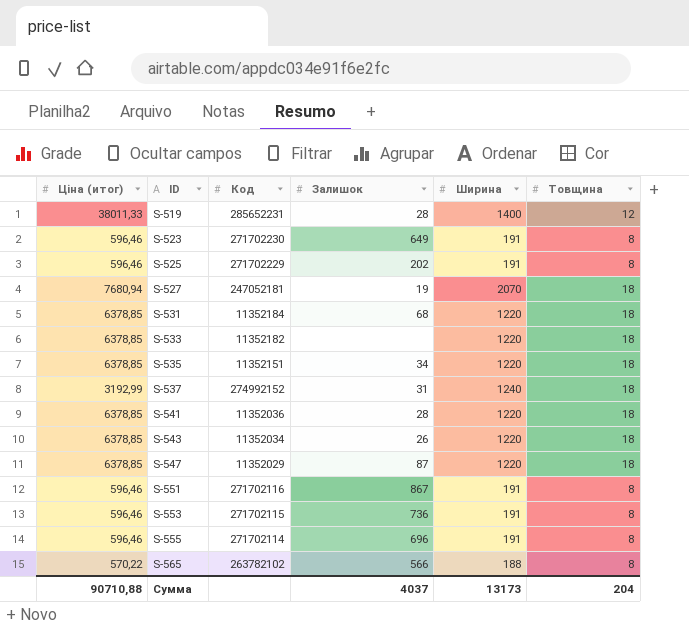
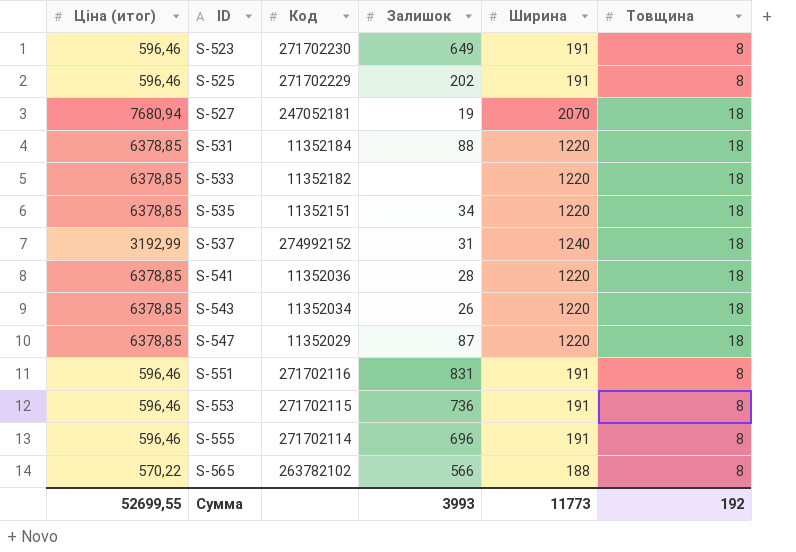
row S-519: 38011,33 | 285652231 | 28 | 1400 | 12 -> none
S-531 | Залишок: 68 -> 88
S-551 | Залишок: 867 -> 831
Сумма | Ціна (итог): 90710,88 -> 52699,55
Сумма | Залишок: 4037 -> 3993
Сумма | Ширина: 13173 -> 11773
Сумма | Товщина: 204 -> 192

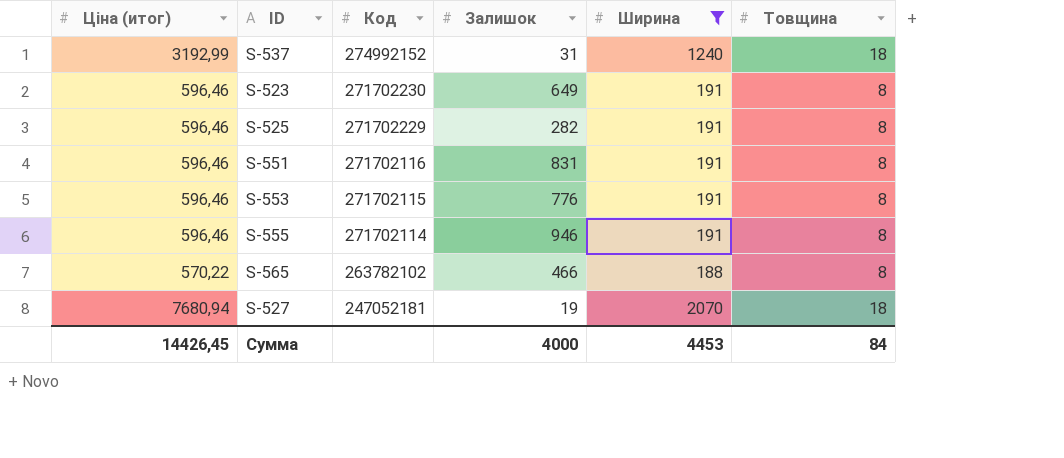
filter: none -> Ширина != 1220
row order: ID ascending -> Код descending
S-525 | Залишок: 202 -> 282
S-553 | Залишок: 736 -> 776
S-555 | Залишок: 696 -> 946
S-565 | Залишок: 566 -> 466
Сумма | Ціна (итог): 52699,55 -> 14426,45
Сумма | Залишок: 3993 -> 4000
Сумма | Ширина: 11773 -> 4453
Сумма | Товщина: 192 -> 84

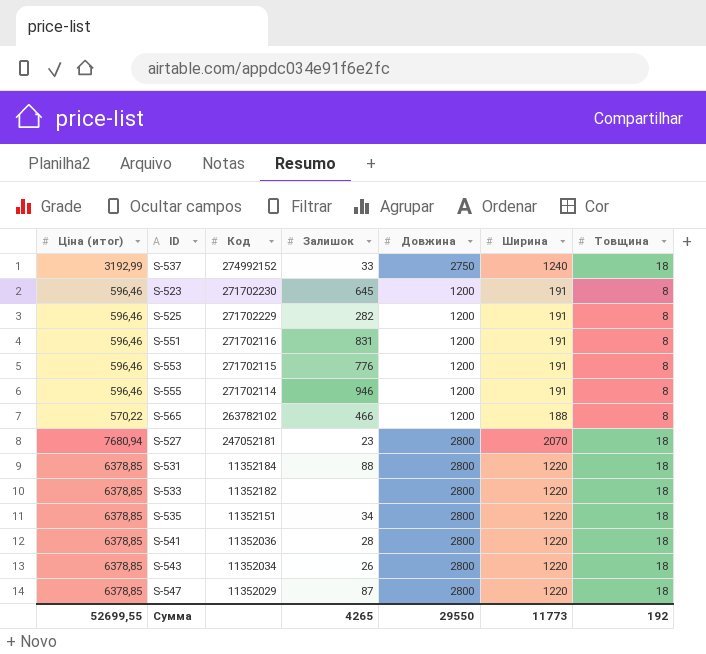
filter: Ширина != 1220 -> none
column Довжина | position: none -> 5
S-537 | Залишок: 31 -> 33
S-523 | Залишок: 649 -> 645
S-527 | Залишок: 19 -> 23
Сумма | Ціна (итог): 14426,45 -> 52699,55
Сумма | Залишок: 4000 -> 4265
Сумма | Ширина: 4453 -> 11773
Сумма | Товщина: 84 -> 192

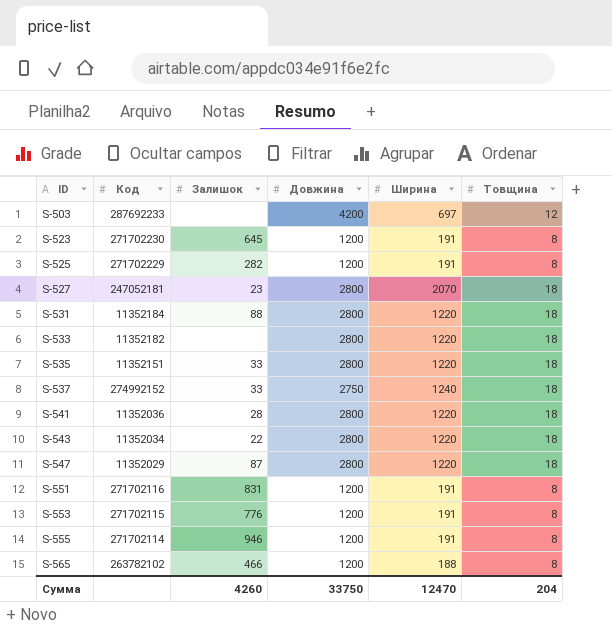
row order: Код descending -> ID ascending
column Ціна (итог) | position: 1 -> none
row S-503: none -> 287692233 | none | 4200 | 697 | 12
S-535 | Залишок: 34 -> 33
S-543 | Залишок: 26 -> 22
Сумма | Залишок: 4265 -> 4260
Сумма | Довжина: 29550 -> 33750
Сумма | Ширина: 11773 -> 12470
Сумма | Товщина: 192 -> 204

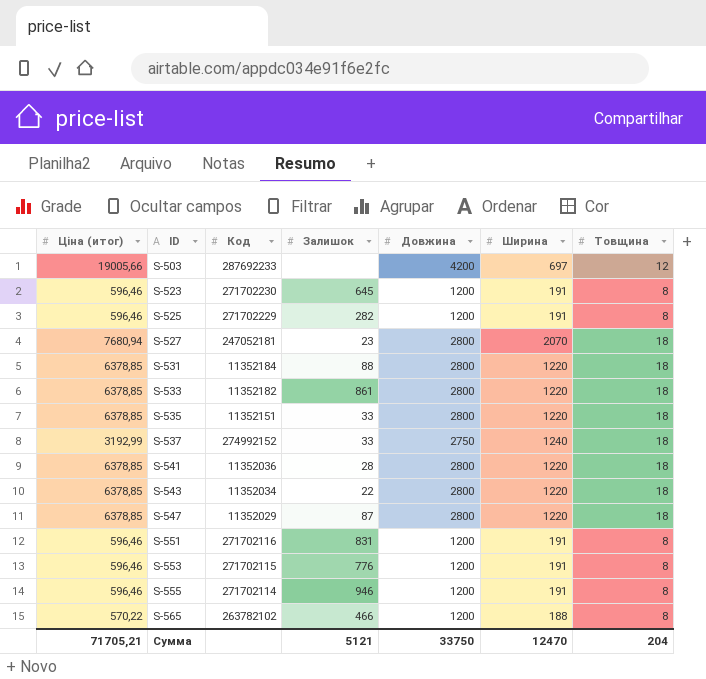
column Ціна (итог) | position: none -> 1
S-533 | Залишок: none -> 861
Сумма | Залишок: 4260 -> 5121

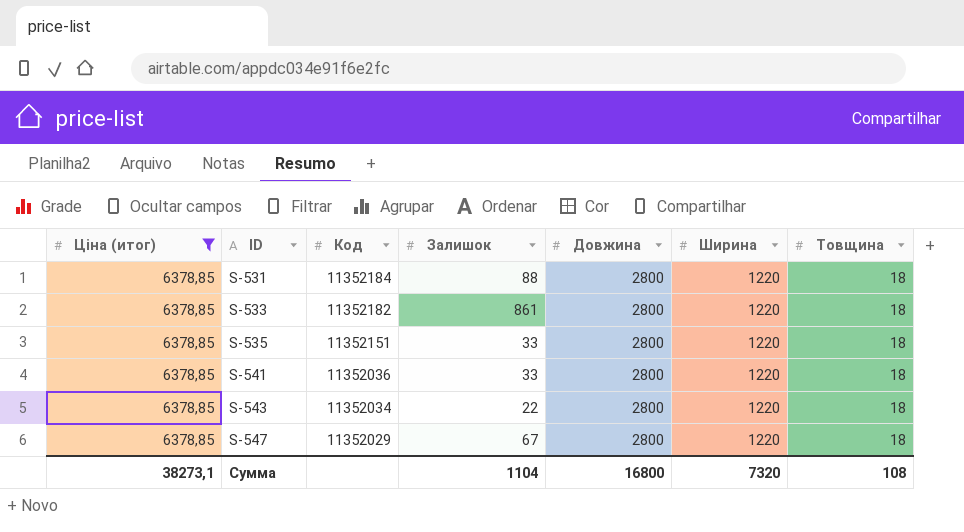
filter: none -> Ціна (итог) = 6378,85
S-541 | Залишок: 28 -> 33
S-547 | Залишок: 87 -> 67
Сумма | Ціна (итог): 71705,21 -> 38273,1
Сумма | Залишок: 5121 -> 1104
Сумма | Довжина: 33750 -> 16800
Сумма | Ширина: 12470 -> 7320
Сумма | Товщина: 204 -> 108

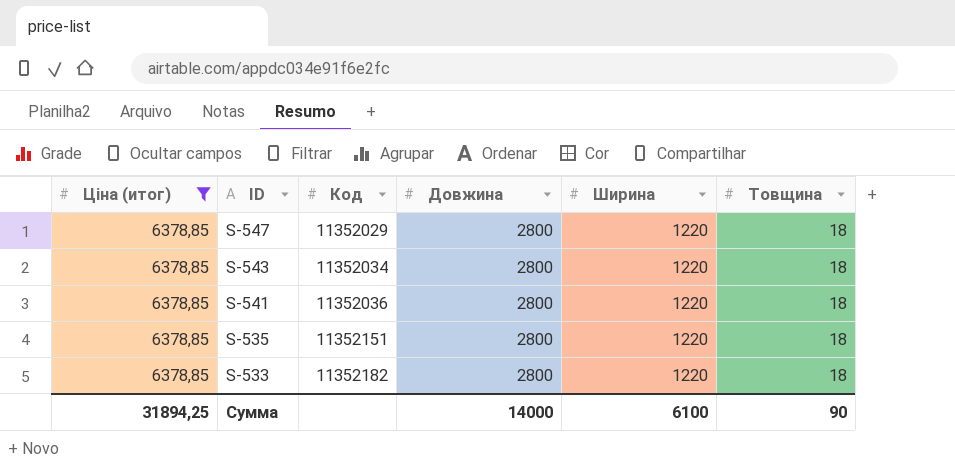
row order: ID ascending -> ID descending
column Залишок | position: 4 -> none
row S-531: 6378,85 | 11352184 | 88 | 2800 | 1220 | 18 -> none
Сумма | Ціна (итог): 38273,1 -> 31894,25
Сумма | Довжина: 16800 -> 14000
Сумма | Ширина: 7320 -> 6100
Сумма | Товщина: 108 -> 90

